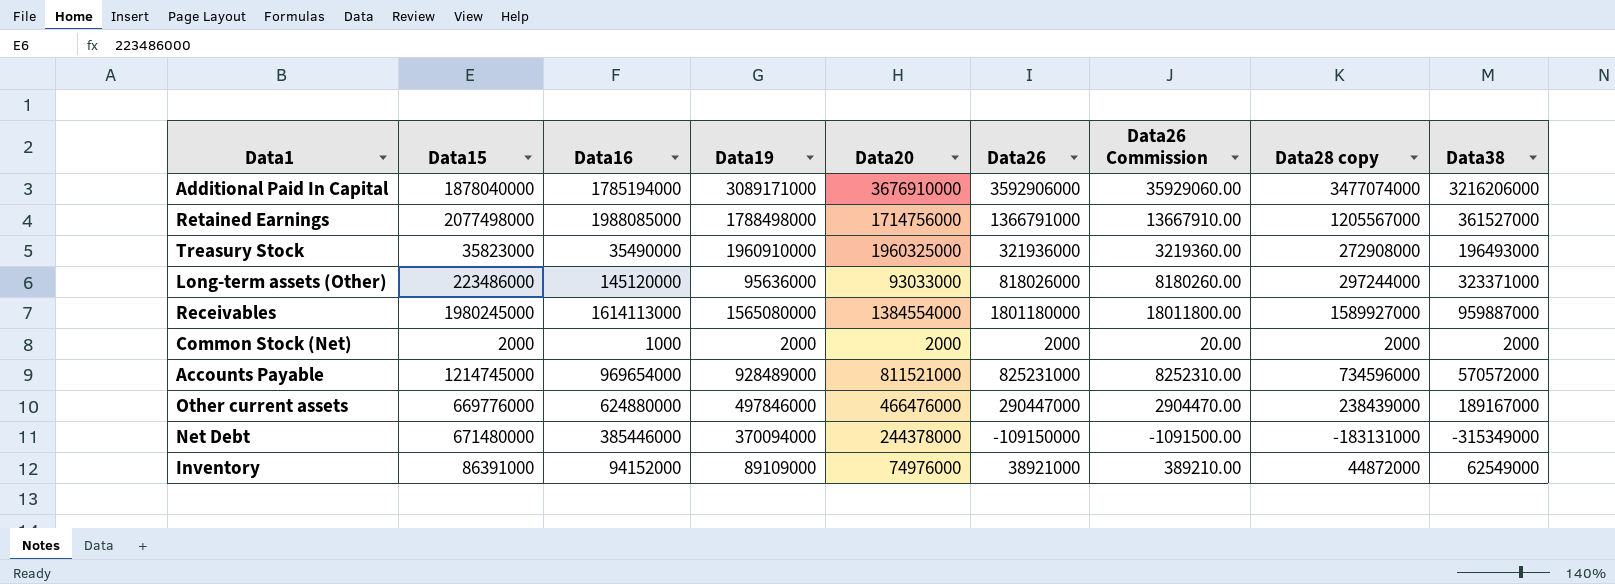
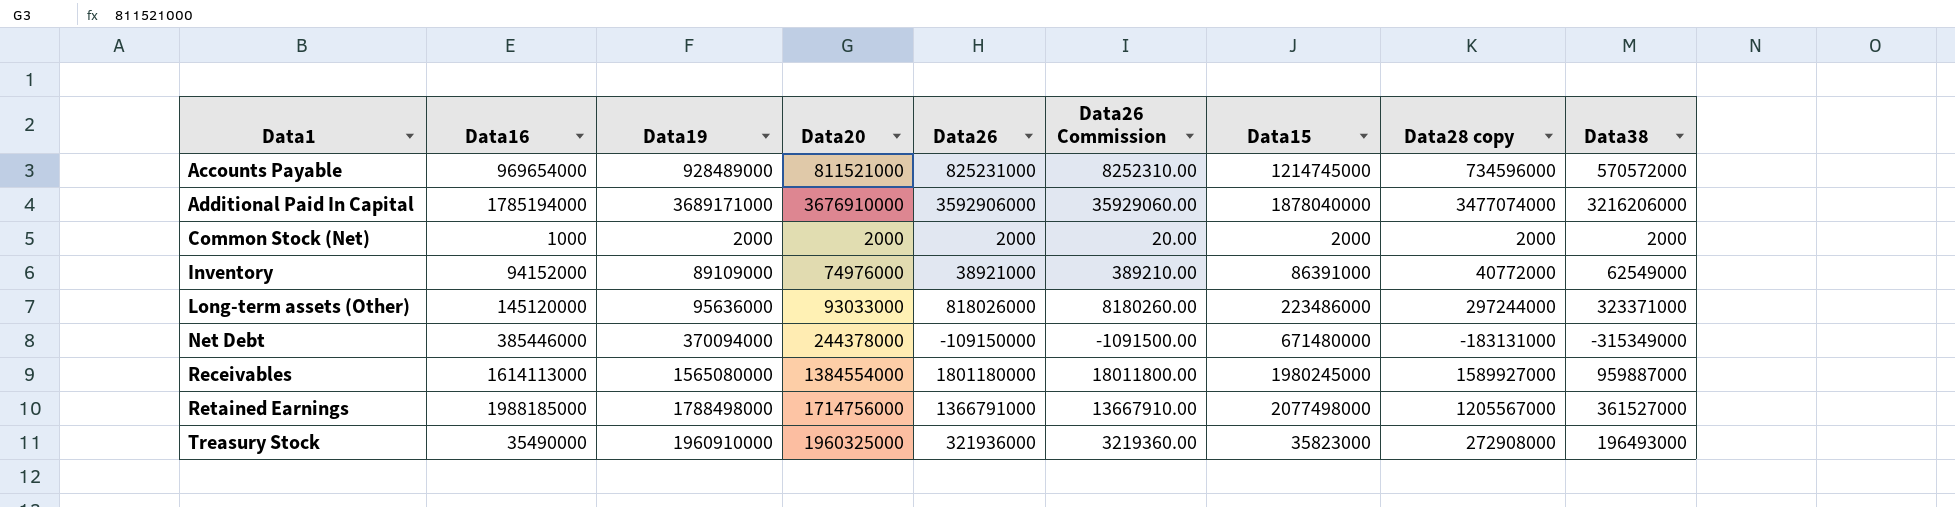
row order: none -> Data1 ascending
column Data15 | position: 2 -> 7
row Other current assets: 669776000 | 624880000 | 497846000 | 466476000 | 290447000 | 2904470.00 | 238439000 | 189167000 -> none
Additional Paid In Capital | Data19: 3089171000 -> 3689171000
Inventory | Data28 copy: 44872000 -> 40772000
Retained Earnings | Data16: 1988085000 -> 1988185000

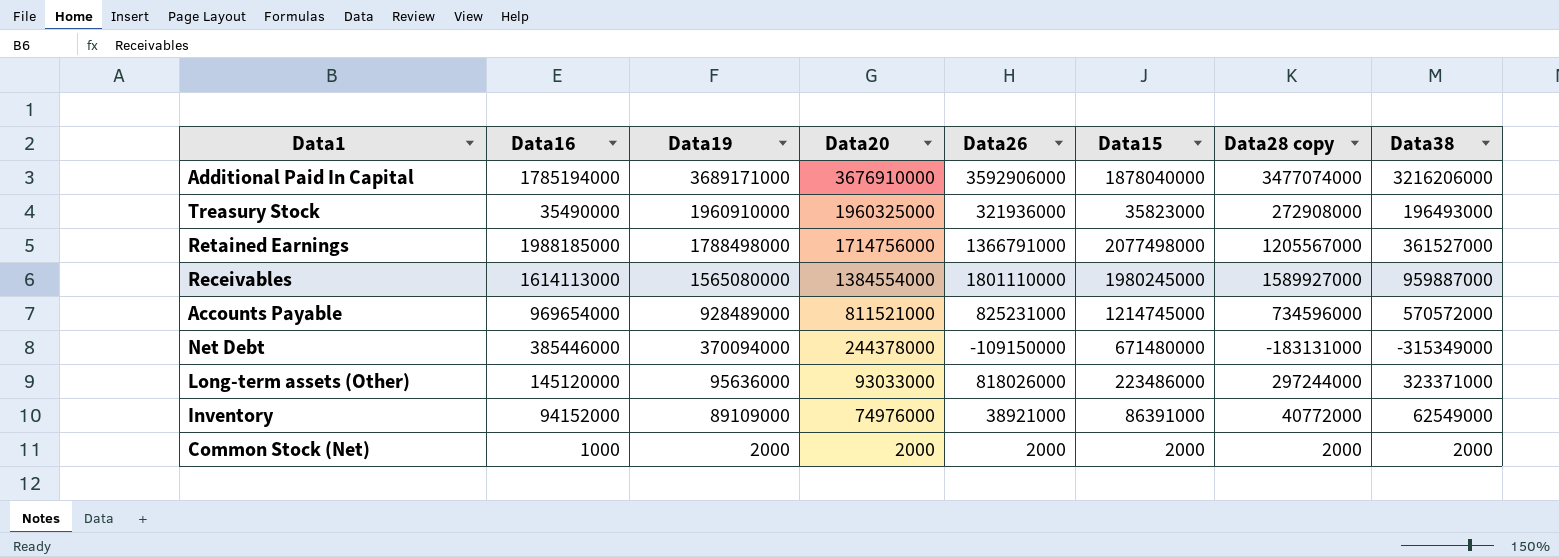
row order: Data1 ascending -> Data19 descending
column Data26 Commission | formula: [Data26] * 0.01 -> none
Receivables | Data26: 1801180000 -> 1801110000

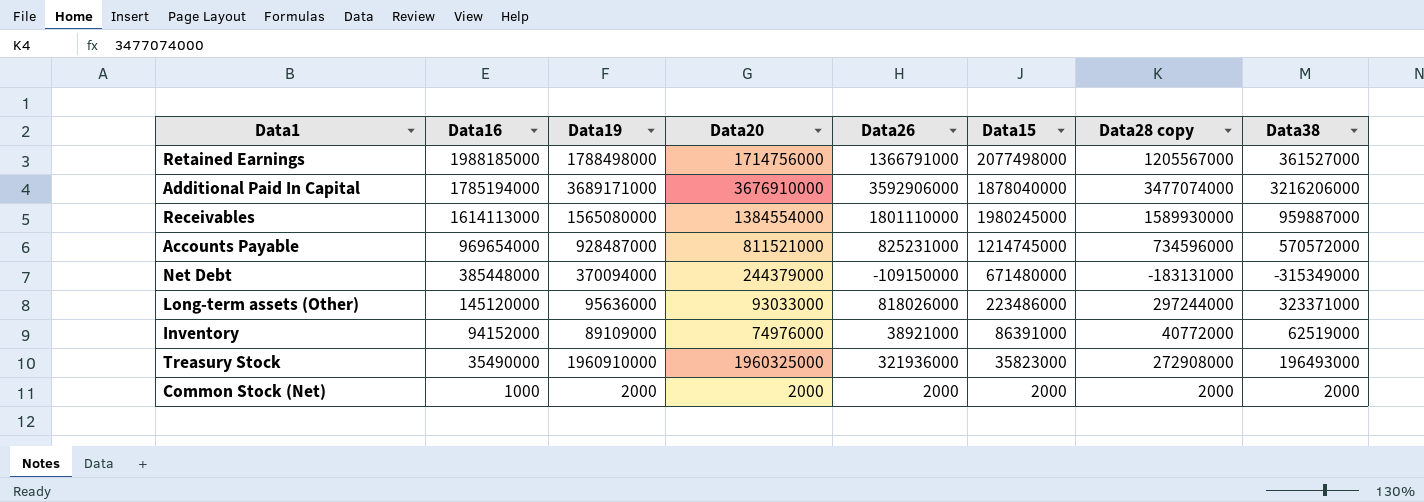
row order: Data19 descending -> Data16 descending
Receivables | Data28 copy: 1589927000 -> 1589930000
Accounts Payable | Data19: 928489000 -> 928487000
Net Debt | Data16: 385446000 -> 385448000
Net Debt | Data20: 244378000 -> 244379000
Inventory | Data38: 62549000 -> 62519000

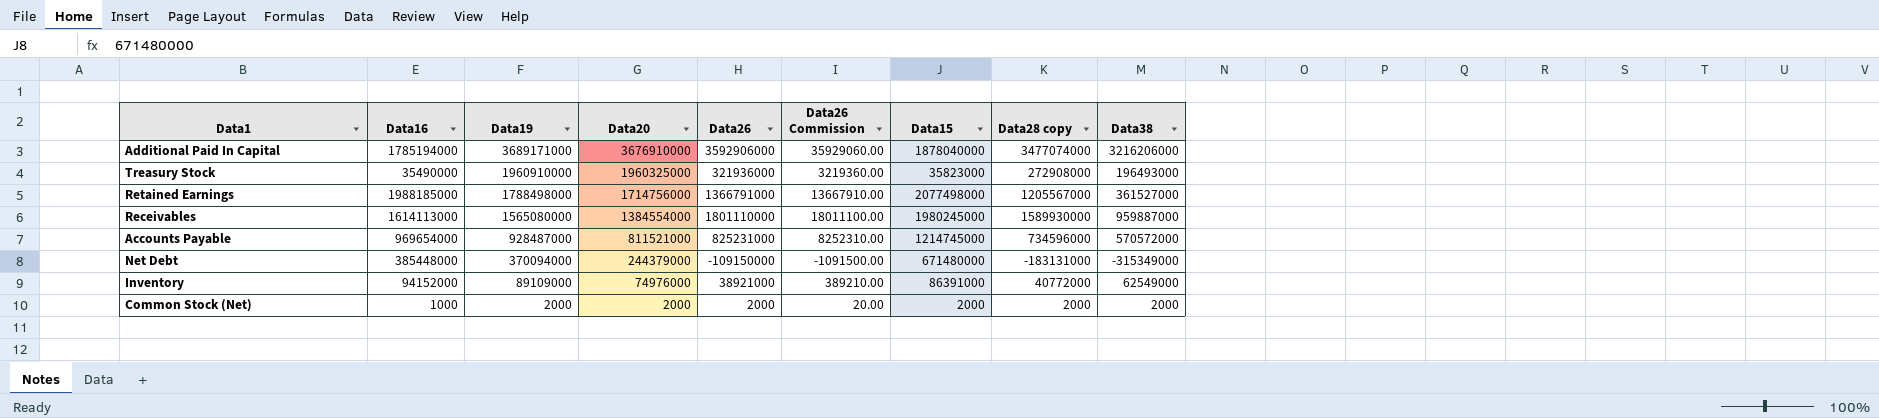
row order: Data16 descending -> Data19 descending
column Data26 Commission | formula: none -> [Data26] * 0.01
row Long-term assets (Other): 145120000 | 95636000 | 93033000 | 818026000 | 223486000 | 297244000 | 323371000 -> none
Inventory | Data38: 62519000 -> 62549000

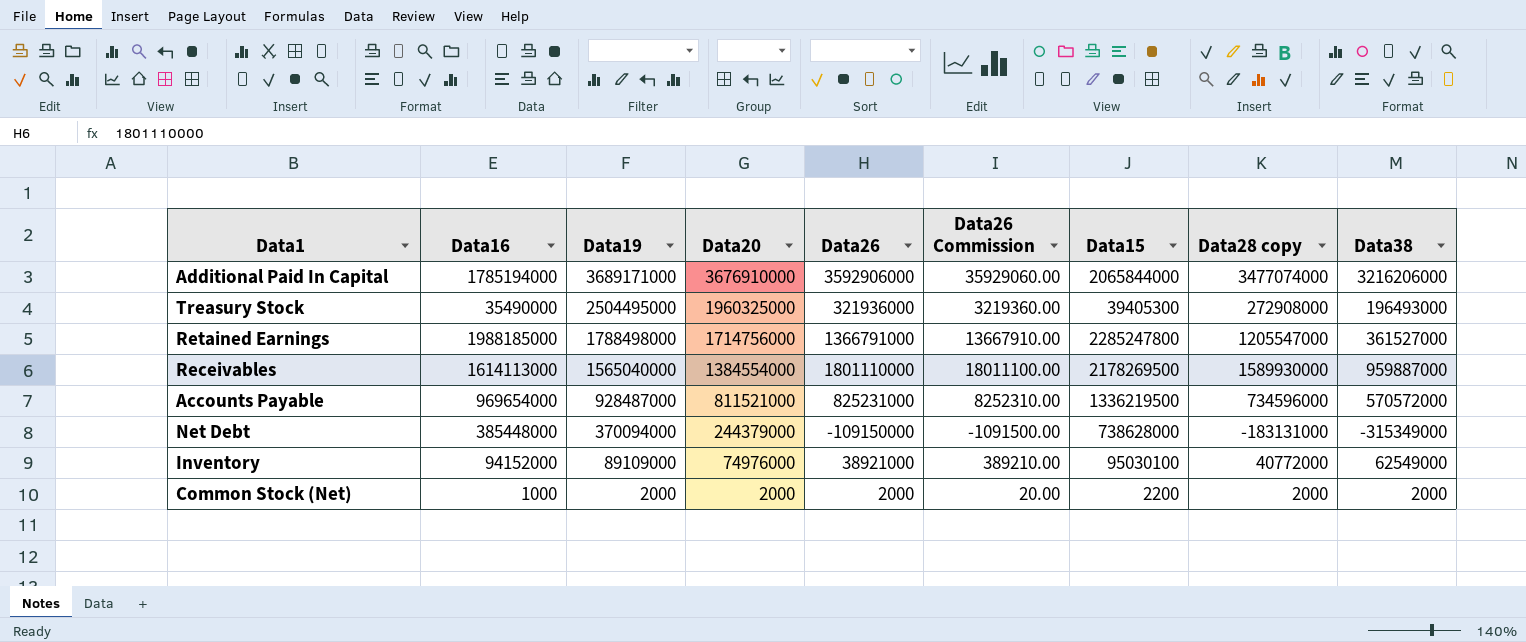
Additional Paid In Capital | Data15: 1878040000 -> 2065844000
Treasury Stock | Data19: 1960910000 -> 2504495000
Treasury Stock | Data15: 35823000 -> 39405300
Retained Earnings | Data15: 2077498000 -> 2285247800
Retained Earnings | Data28 copy: 1205567000 -> 1205547000
Receivables | Data19: 1565080000 -> 1565040000
Receivables | Data15: 1980245000 -> 2178269500
Accounts Payable | Data15: 1214745000 -> 1336219500
Net Debt | Data15: 671480000 -> 738628000
Inventory | Data15: 86391000 -> 95030100
Common Stock (Net) | Data15: 2000 -> 2200

